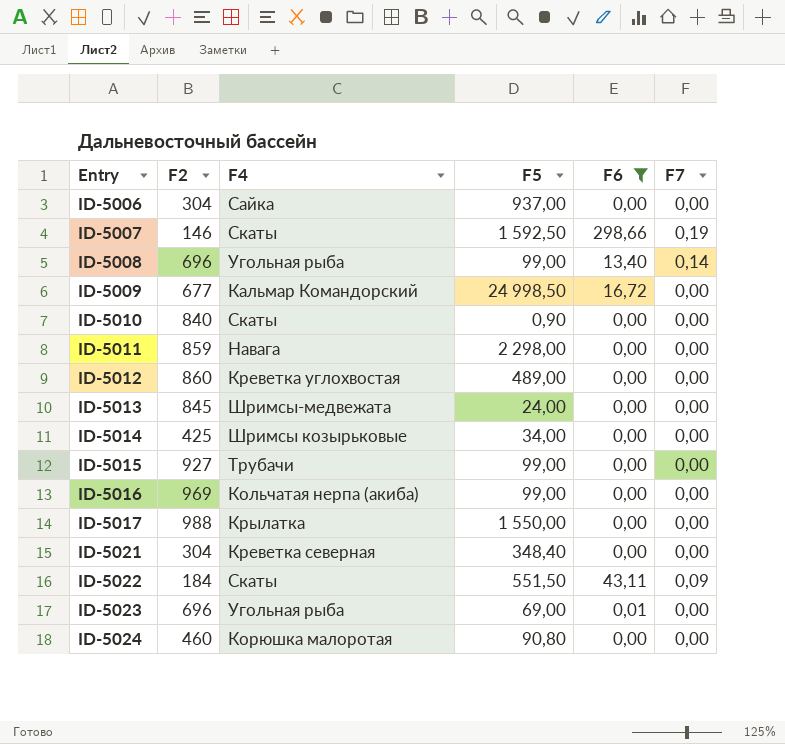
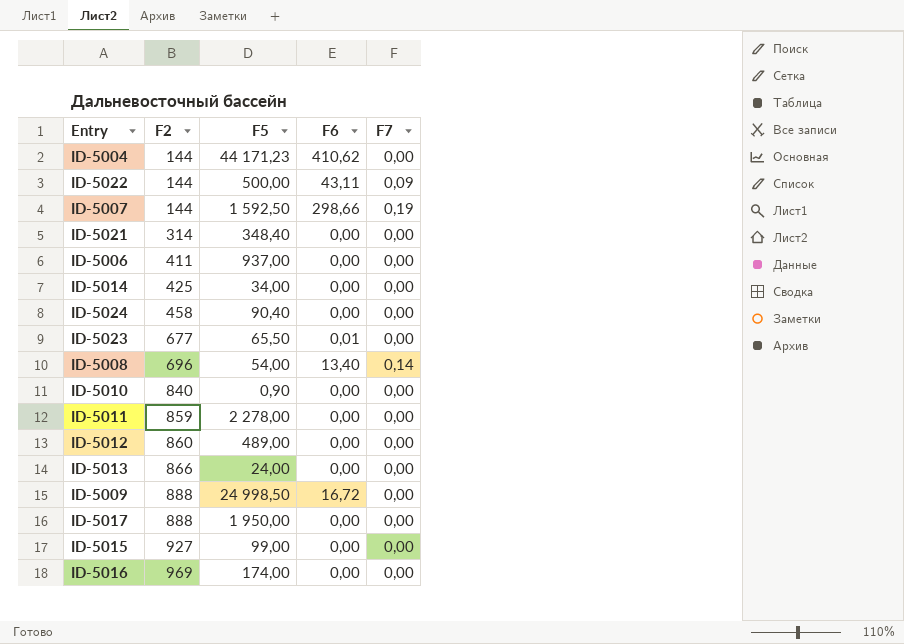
filter: F6 != 410,62 -> none
row order: Entry ascending -> F2 ascending
column F4 | position: 3 -> none
ID-5022 | F2: 184 -> 144
ID-5022 | F5: 551,50 -> 500,00
ID-5007 | F2: 146 -> 144
ID-5021 | F2: 304 -> 314
ID-5006 | F2: 304 -> 411
ID-5024 | F2: 460 -> 458
ID-5024 | F5: 90,80 -> 90,40
ID-5023 | F2: 696 -> 677
ID-5023 | F5: 69,00 -> 65,50
ID-5008 | F5: 99,00 -> 54,00
ID-5011 | F5: 2 298,00 -> 2 278,00
ID-5013 | F2: 845 -> 866
ID-5009 | F2: 677 -> 888
ID-5017 | F2: 988 -> 888
ID-5017 | F5: 1 550,00 -> 1 950,00
ID-5016 | F5: 99,00 -> 174,00

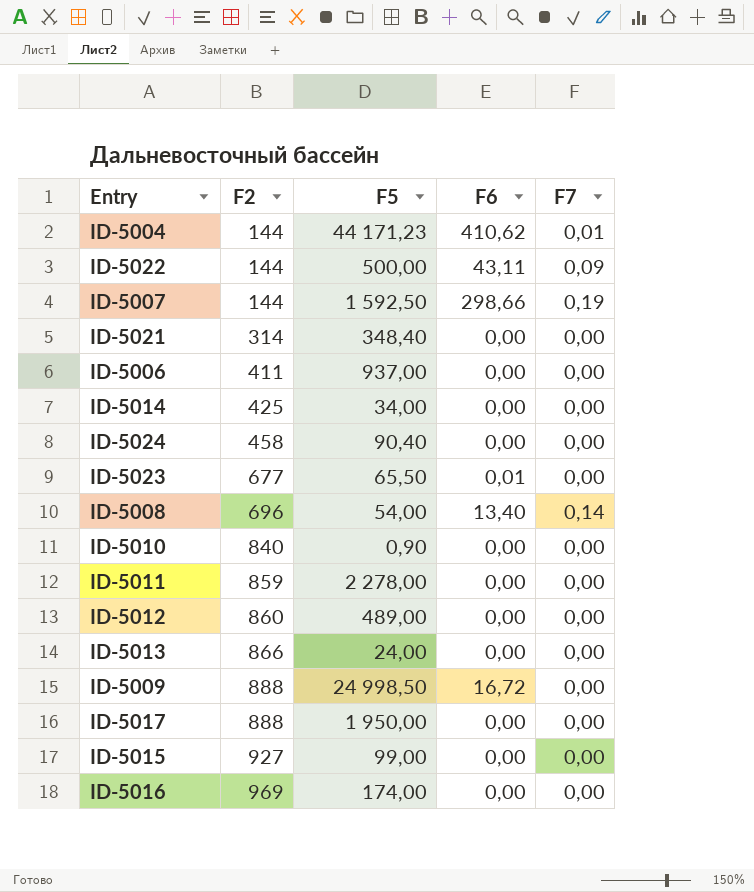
ID-5004 | F7: 0,00 -> 0,01

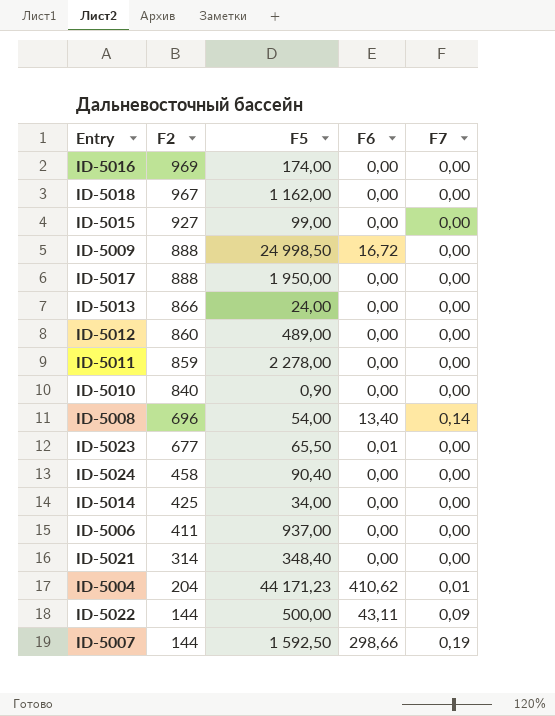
row order: F2 ascending -> F2 descending
row ID-5018: none -> 967 | 1 162,00 | 0,00 | 0,00
ID-5004 | F2: 144 -> 204

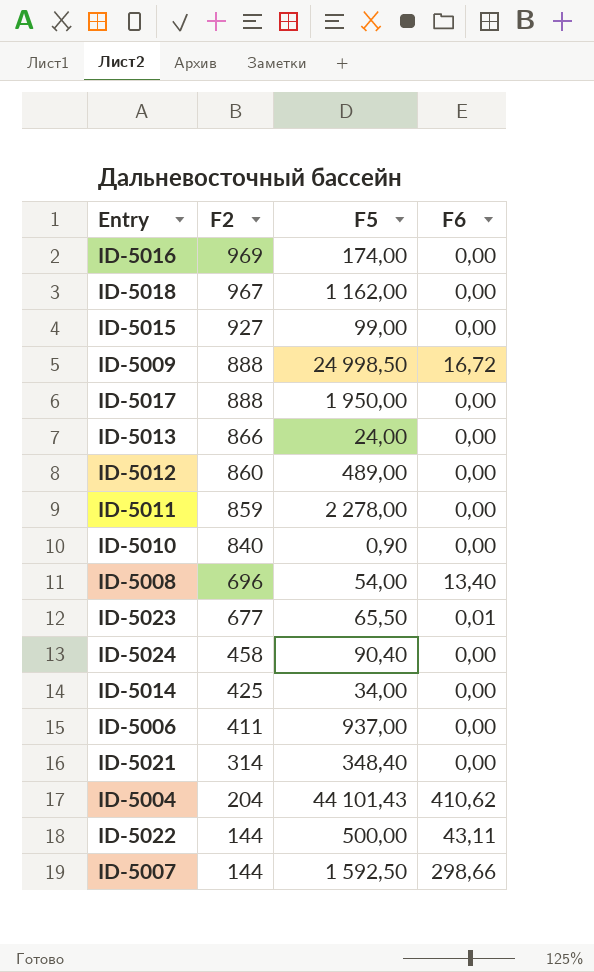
column F7 | position: 5 -> none
ID-5004 | F5: 44 171,23 -> 44 101,43

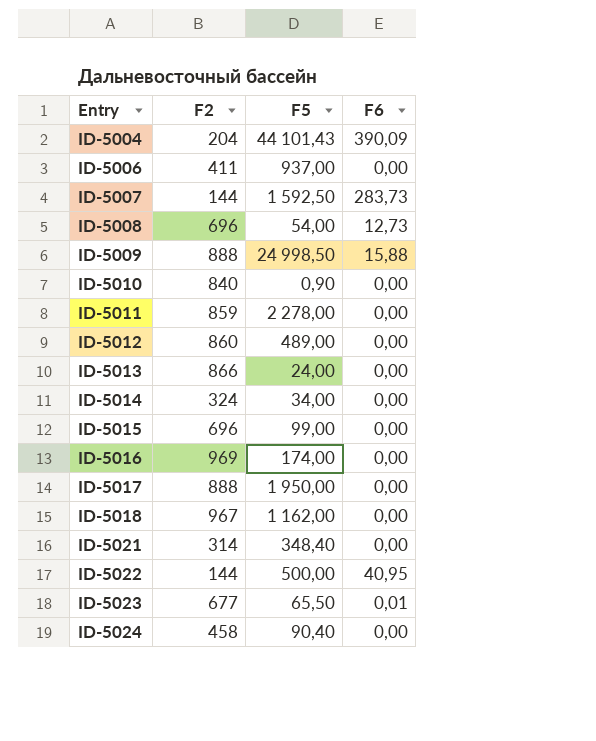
row order: F2 descending -> Entry ascending
ID-5004 | F6: 410,62 -> 390,09
ID-5007 | F6: 298,66 -> 283,73
ID-5008 | F6: 13,40 -> 12,73
ID-5009 | F6: 16,72 -> 15,88
ID-5014 | F2: 425 -> 324
ID-5015 | F2: 927 -> 696
ID-5022 | F6: 43,11 -> 40,95

